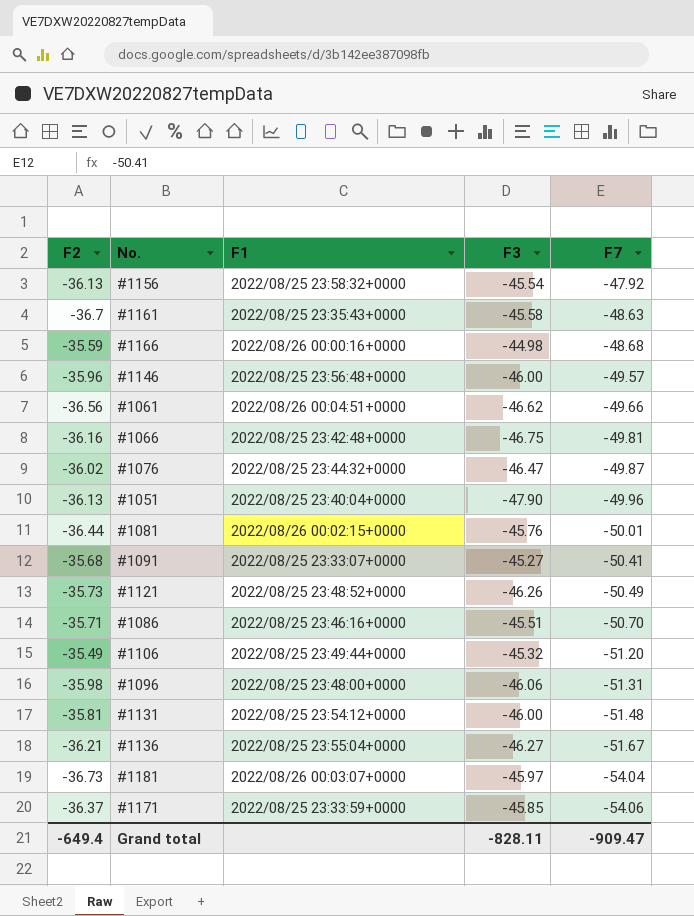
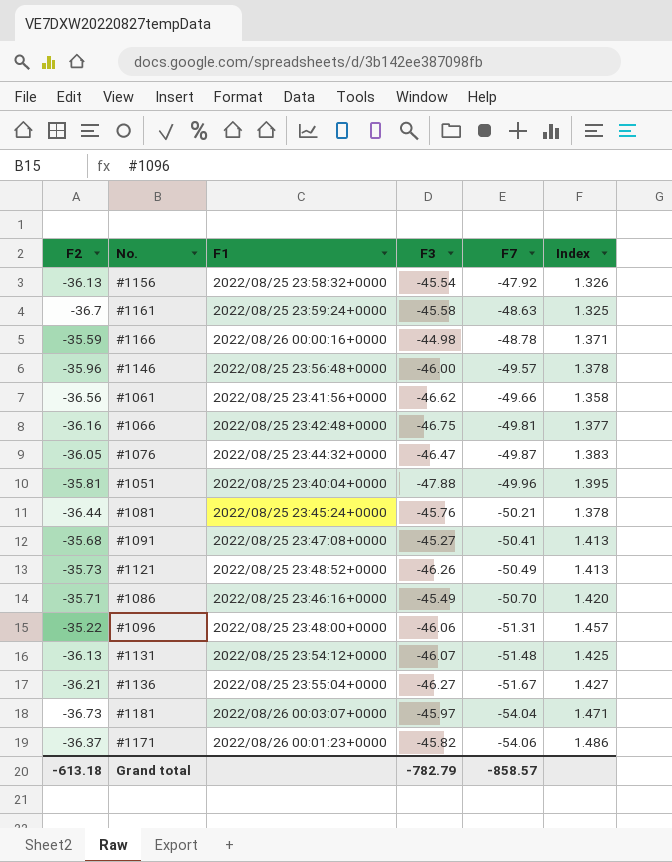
column Index | formula: none -> [F7] / [F2]
row #1106: -35.49 | 2022/08/25 23:49:44+0000 | -45.32 | -51.20 -> none
#1161 | F1: 2022/08/25 23:35:43+0000 -> 2022/08/25 23:59:24+0000
#1166 | F7: -48.68 -> -48.78
#1061 | F1: 2022/08/26 00:04:51+0000 -> 2022/08/25 23:41:56+0000
#1076 | F2: -36.02 -> -36.05
#1051 | F2: -36.13 -> -35.81
#1051 | F3: -47.90 -> -47.88
#1081 | F1: 2022/08/26 00:02:15+0000 -> 2022/08/25 23:45:24+0000
#1081 | F7: -50.01 -> -50.21
#1091 | F1: 2022/08/25 23:33:07+0000 -> 2022/08/25 23:47:08+0000
#1086 | F3: -45.51 -> -45.49
#1096 | F2: -35.98 -> -35.22
#1131 | F2: -35.81 -> -36.13
#1131 | F3: -46.00 -> -46.07
#1171 | F1: 2022/08/25 23:33:59+0000 -> 2022/08/26 00:01:23+0000
#1171 | F3: -45.85 -> -45.82
Grand total | F2: -649.4 -> -613.18
Grand total | F3: -828.11 -> -782.79
Grand total | F7: -909.47 -> -858.57

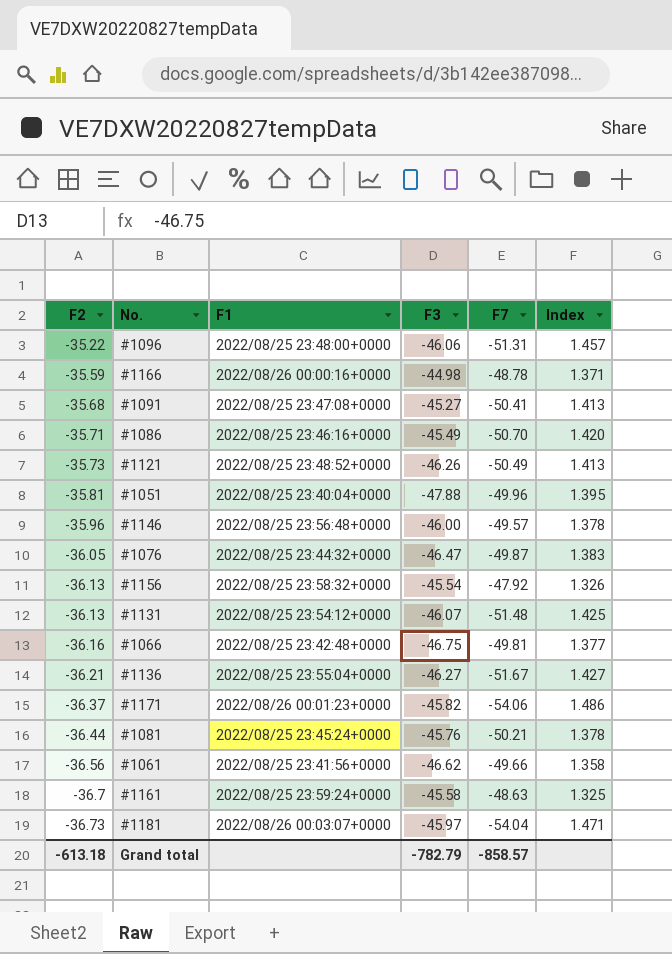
row order: F7 descending -> F2 descending

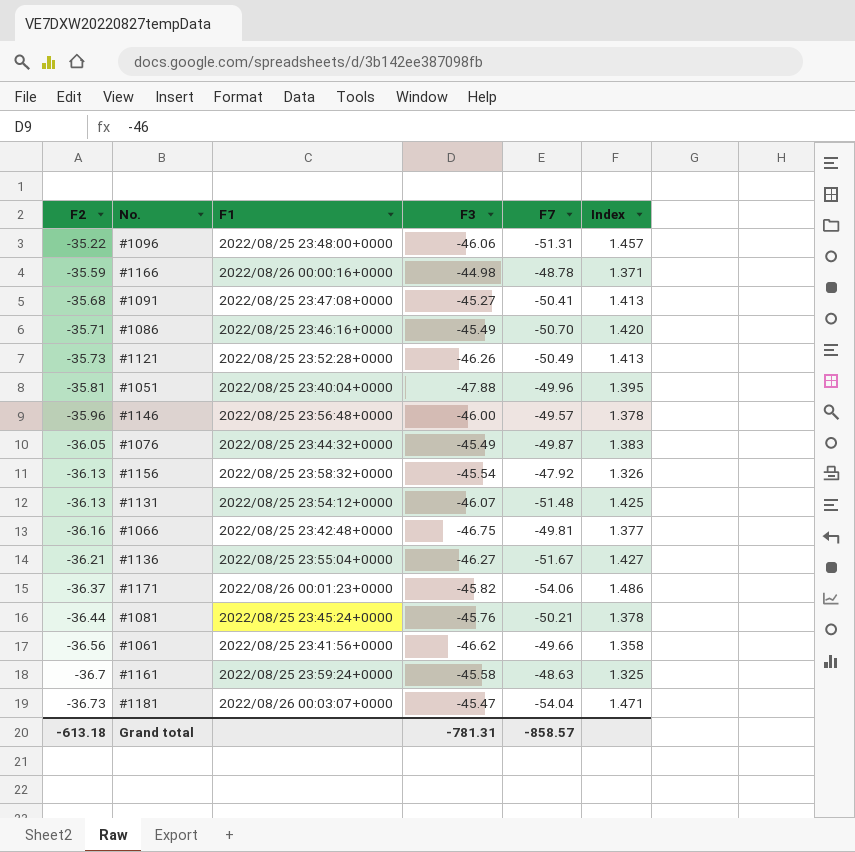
#1121 | F1: 2022/08/25 23:48:52+0000 -> 2022/08/25 23:52:28+0000
#1076 | F3: -46.47 -> -45.49
#1181 | F3: -45.97 -> -45.47
Grand total | F3: -782.79 -> -781.31

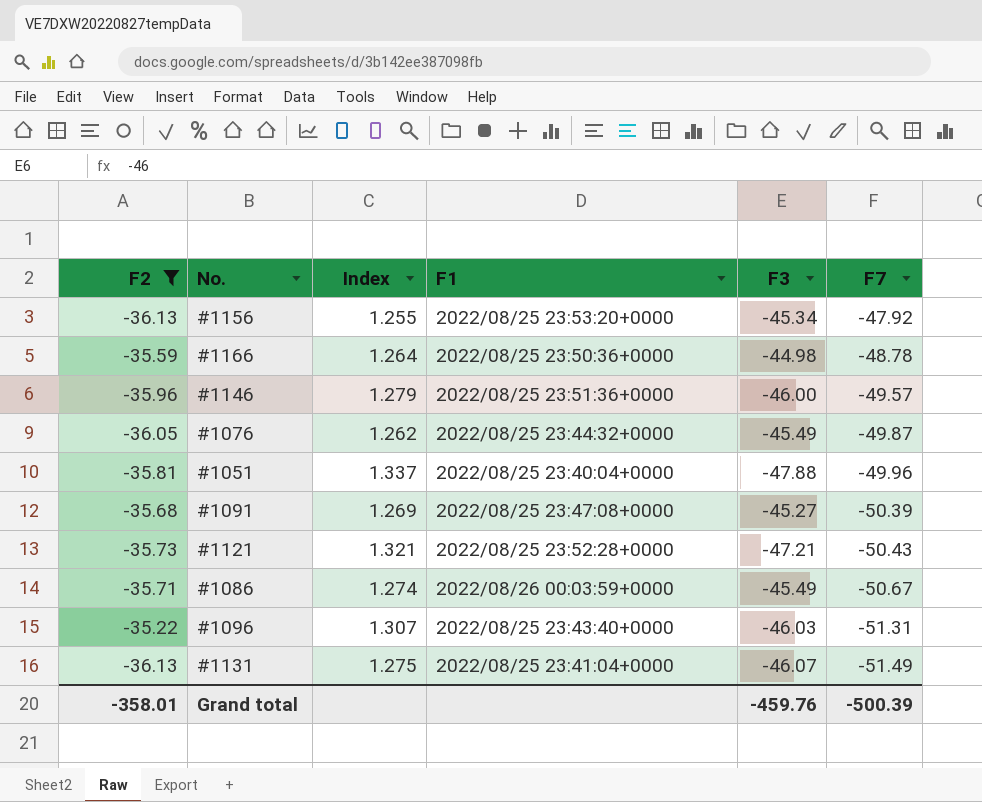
filter: none -> F2 >= -36.13
row order: F2 descending -> F7 descending
column Index | formula: [F7] / [F2] -> [F3] / [F2]
column Index | position: 6 -> 3
#1156 | F1: 2022/08/25 23:58:32+0000 -> 2022/08/25 23:53:20+0000
#1156 | F3: -45.54 -> -45.34
#1166 | F1: 2022/08/26 00:00:16+0000 -> 2022/08/25 23:50:36+0000
#1146 | F1: 2022/08/25 23:56:48+0000 -> 2022/08/25 23:51:36+0000
#1091 | F7: -50.41 -> -50.39
#1121 | F3: -46.26 -> -47.21
#1121 | F7: -50.49 -> -50.43
#1086 | F1: 2022/08/25 23:46:16+0000 -> 2022/08/26 00:03:59+0000
#1086 | F7: -50.70 -> -50.67
#1096 | F1: 2022/08/25 23:48:00+0000 -> 2022/08/25 23:43:40+0000
#1096 | F3: -46.06 -> -46.03
#1131 | F1: 2022/08/25 23:54:12+0000 -> 2022/08/25 23:41:04+0000
#1131 | F7: -51.48 -> -51.49
Grand total | F2: -613.18 -> -358.01
Grand total | F3: -781.31 -> -459.76
Grand total | F7: -858.57 -> -500.39

